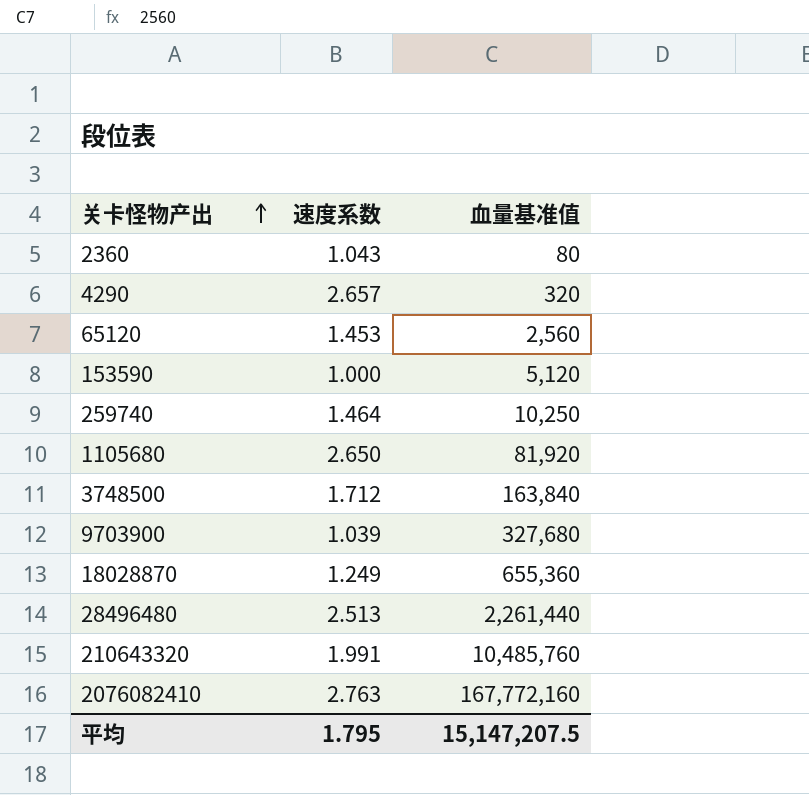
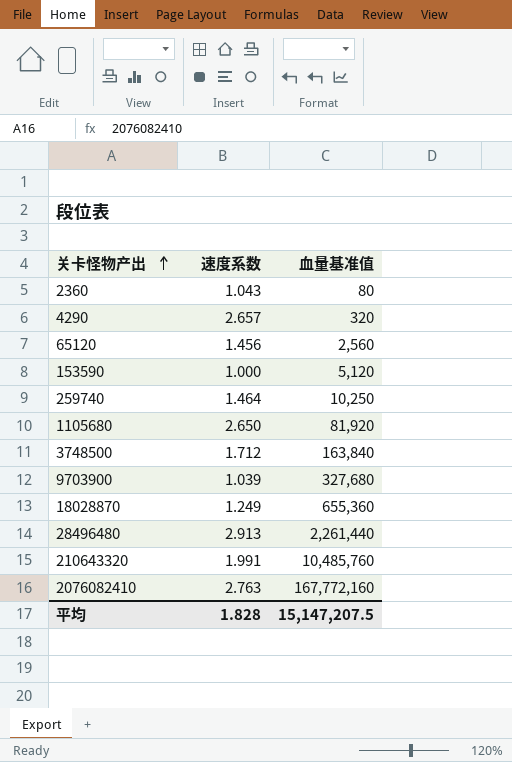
65120 | 速度系数: 1.453 -> 1.456
28496480 | 速度系数: 2.513 -> 2.913
平均 | 速度系数: 1.795 -> 1.828

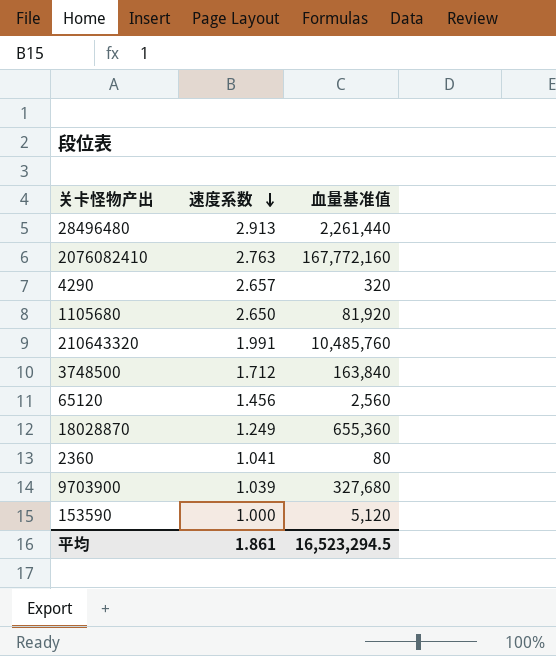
row order: 关卡怪物产出 ascending -> 速度系数 descending
row 259740: 1.464 | 10,250 -> none
2360 | 速度系数: 1.043 -> 1.041
平均 | 速度系数: 1.828 -> 1.861
平均 | 血量基准值: 15,147,207.5 -> 16,523,294.5

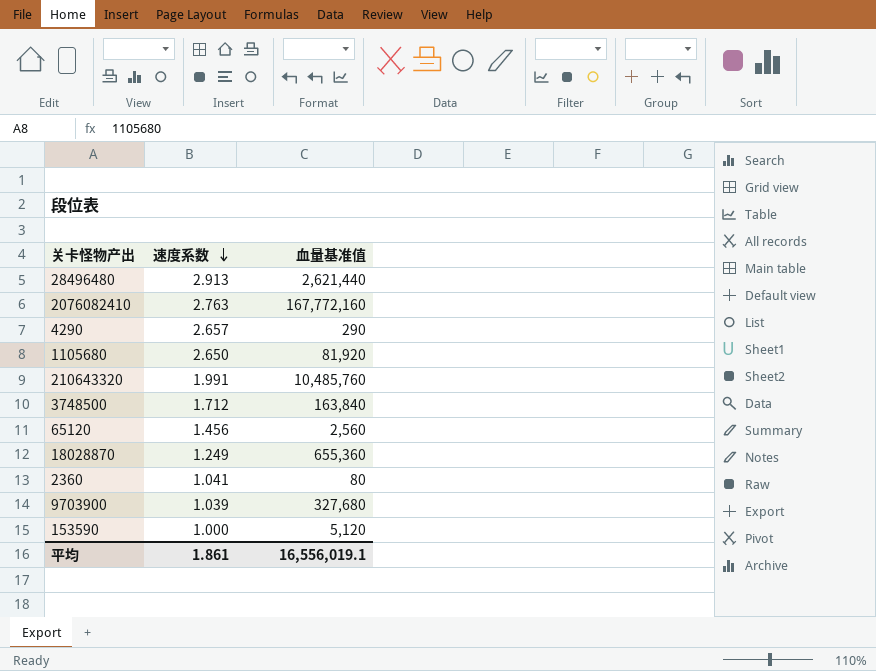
28496480 | 血量基准值: 2,261,440 -> 2,621,440
4290 | 血量基准值: 320 -> 290
平均 | 血量基准值: 16,523,294.5 -> 16,556,019.1

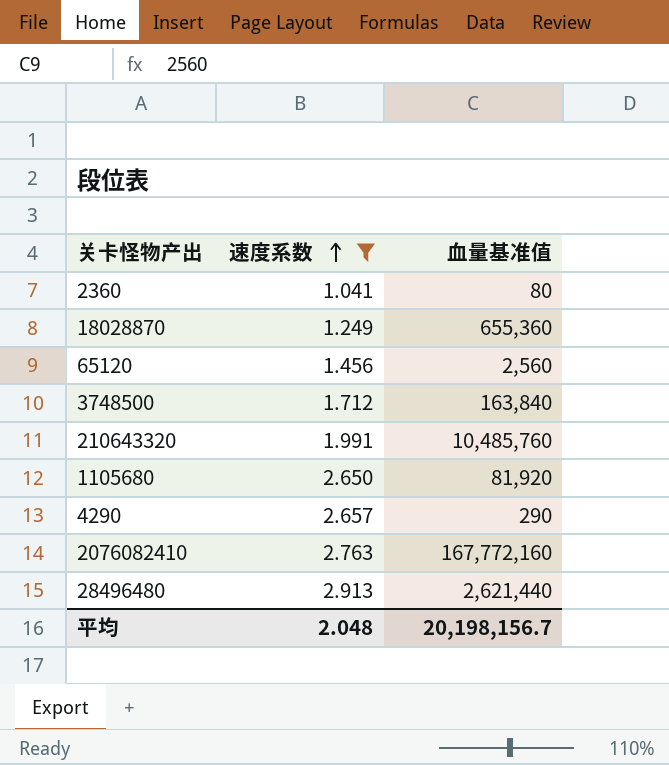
filter: none -> 速度系数 >= 1.041
row order: 速度系数 descending -> 速度系数 ascending
平均 | 速度系数: 1.861 -> 2.048
平均 | 血量基准值: 16,556,019.1 -> 20,198,156.7

